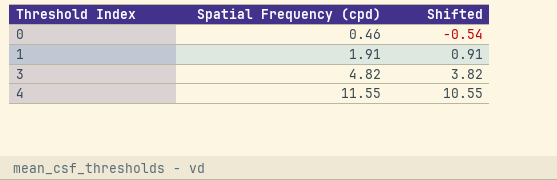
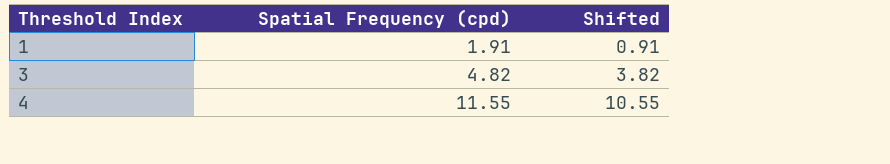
row 0: 0.46 | -0.54 -> none

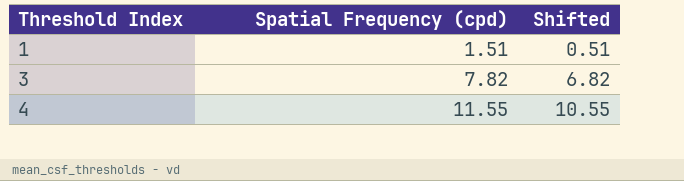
1 | Spatial Frequency (cpd): 1.91 -> 1.51
1 | Shifted: 0.91 -> 0.51
3 | Spatial Frequency (cpd): 4.82 -> 7.82
3 | Shifted: 3.82 -> 6.82

